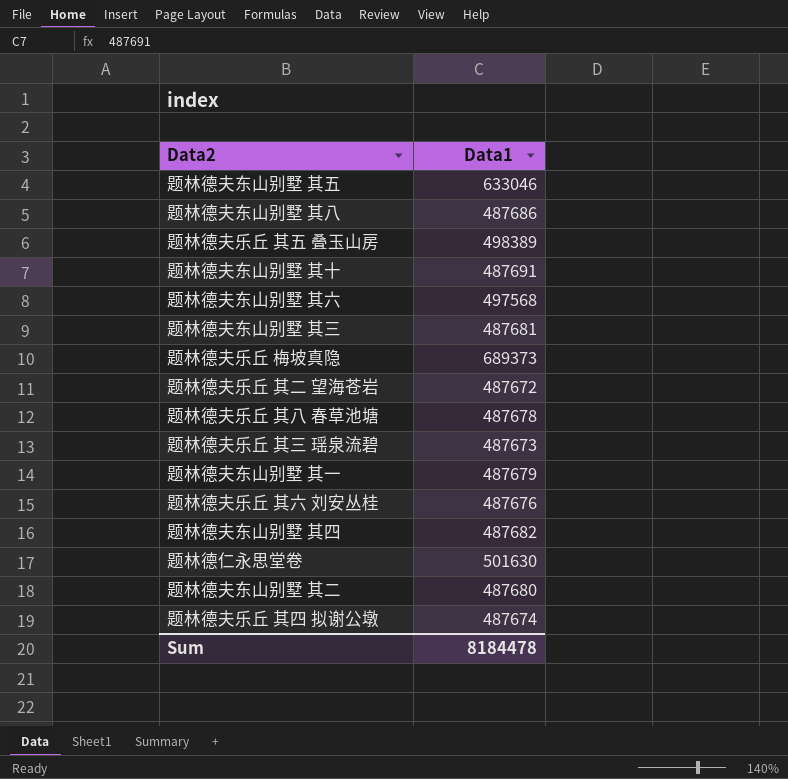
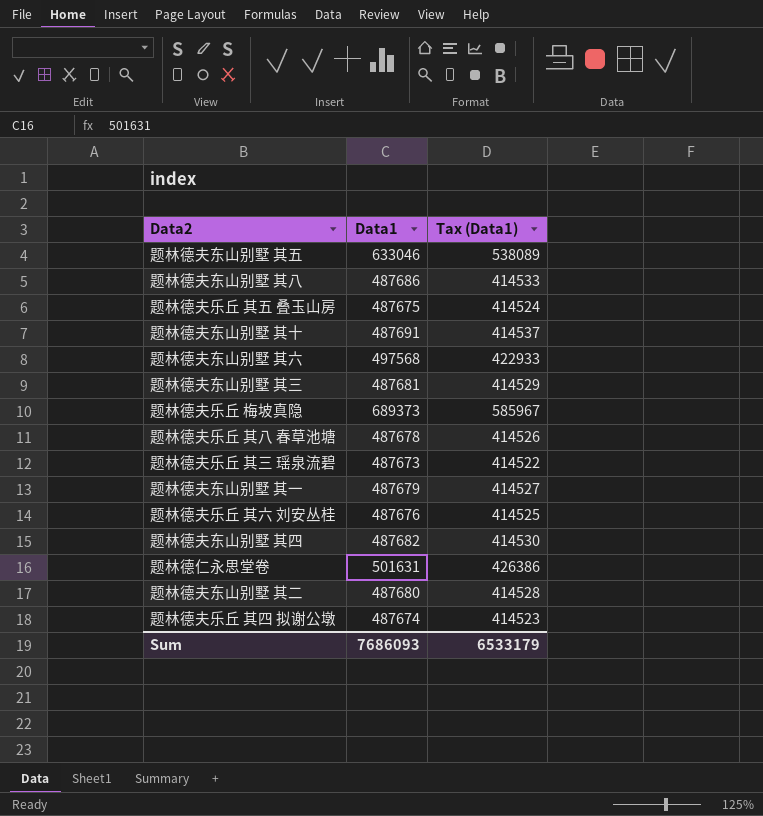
column Tax (Data1) | formula: none -> [Data1] * 0.85
row 题林德夫乐丘 其二 望海苍岩: 487672 -> none
题林德夫乐丘 其五 叠玉山房 | Data1: 498389 -> 487675
题林德仁永思堂卷 | Data1: 501630 -> 501631
Sum | Data1: 8184478 -> 7686093

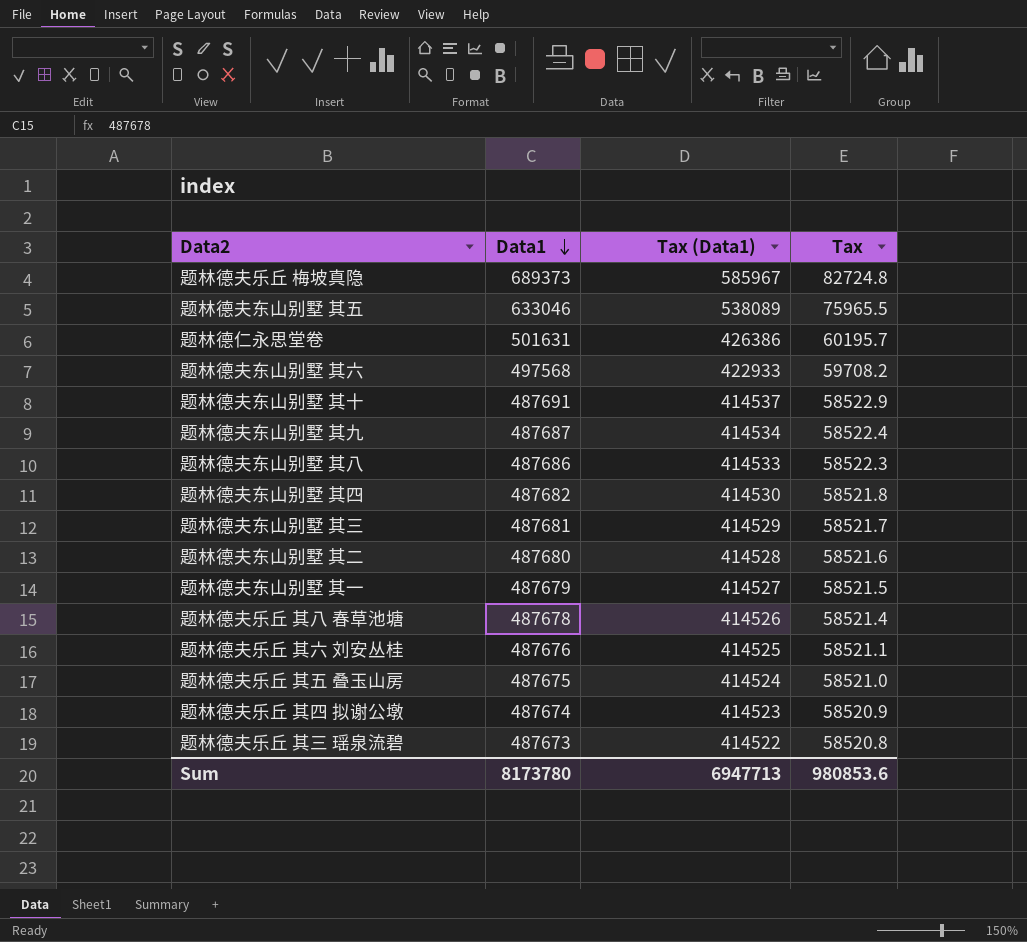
row order: none -> Data1 descending
column Tax | formula: none -> [Data1] * 0.12
row 题林德夫东山别墅 其九: none -> 487687 | 414534 | 58522.4
Sum | Data1: 7686093 -> 8173780
Sum | Tax (Data1): 6533179 -> 6947713

